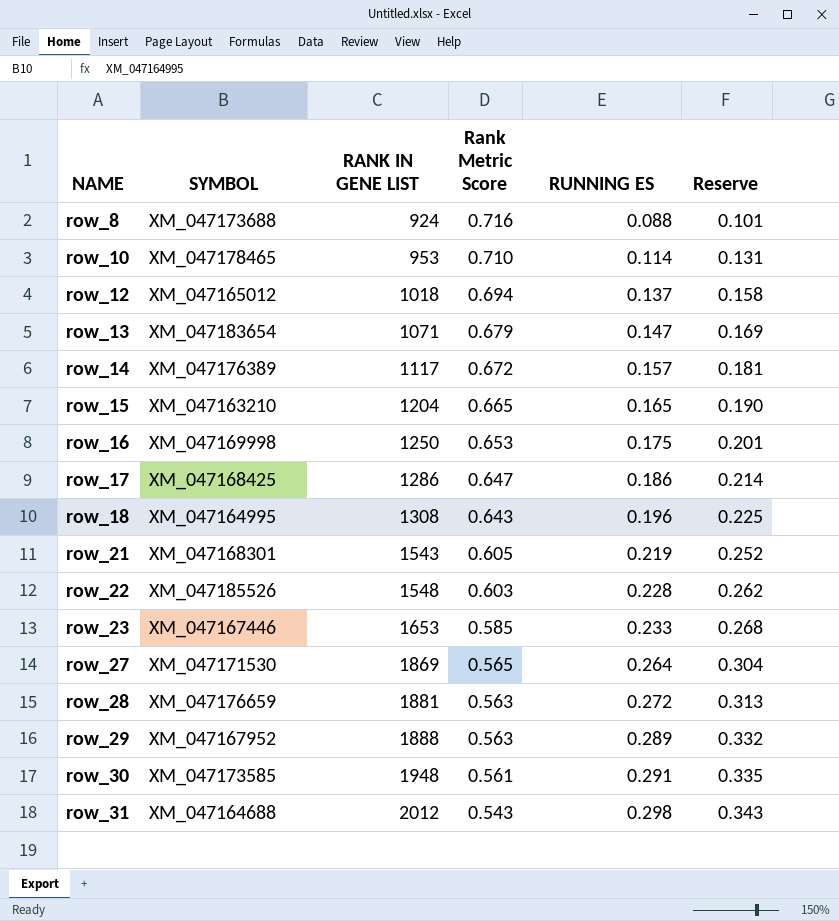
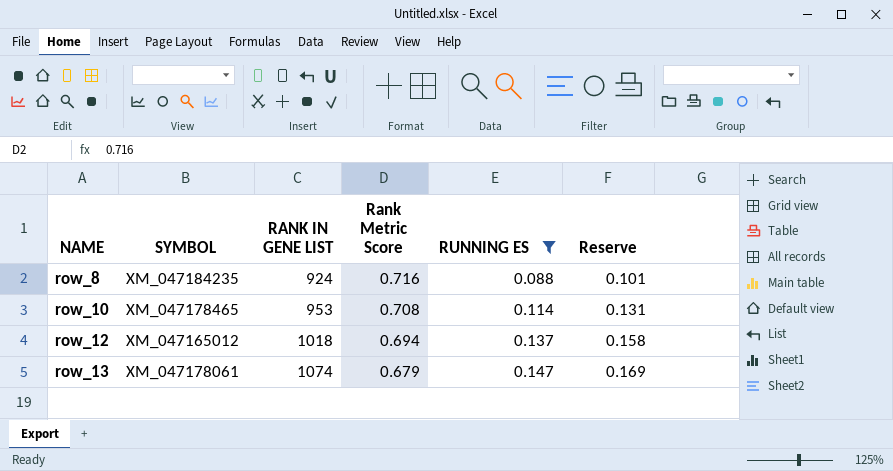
filter: none -> RUNNING ES <= 0.147
row_8 | SYMBOL: XM_047173688 -> XM_047184235
row_10 | Rank Metric Score: 0.710 -> 0.708
row_13 | SYMBOL: XM_047183654 -> XM_047178061
row_13 | RANK IN GENE LIST: 1071 -> 1074

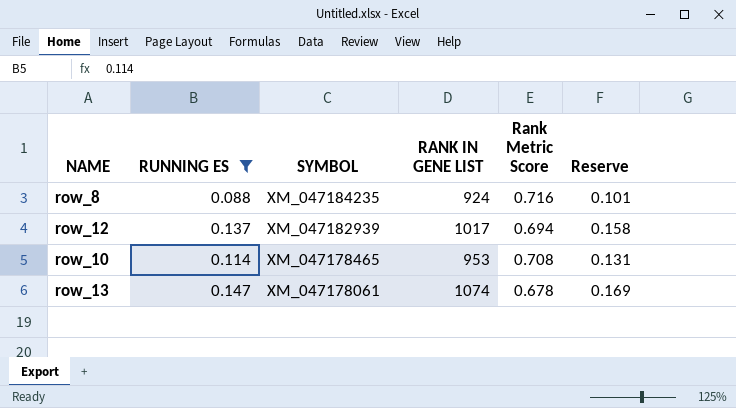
row order: NAME ascending -> SYMBOL descending
column RUNNING ES | position: 5 -> 2
row_12 | SYMBOL: XM_047165012 -> XM_047182939
row_12 | RANK IN GENE LIST: 1018 -> 1017
row_13 | Rank Metric Score: 0.679 -> 0.678

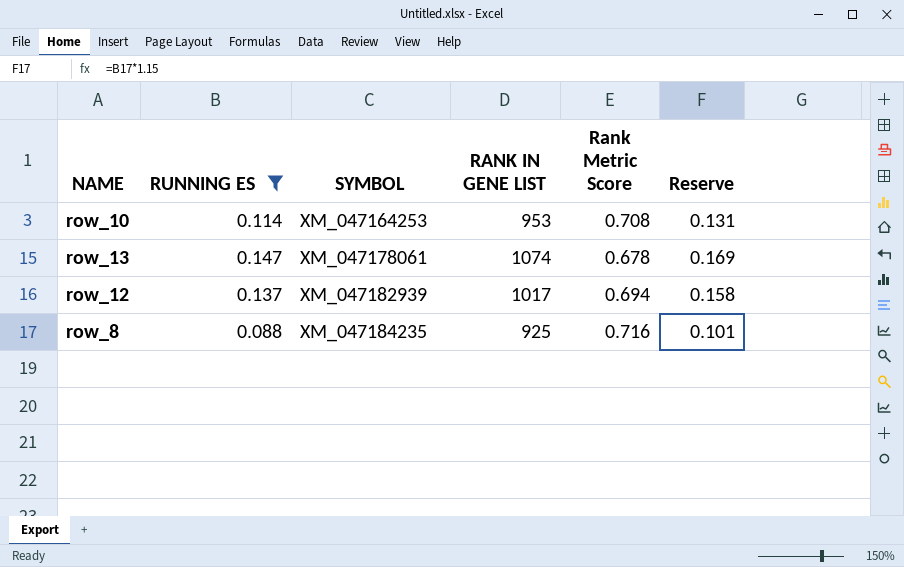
row order: SYMBOL descending -> SYMBOL ascending
row_10 | SYMBOL: XM_047178465 -> XM_047164253
row_8 | RANK IN GENE LIST: 924 -> 925

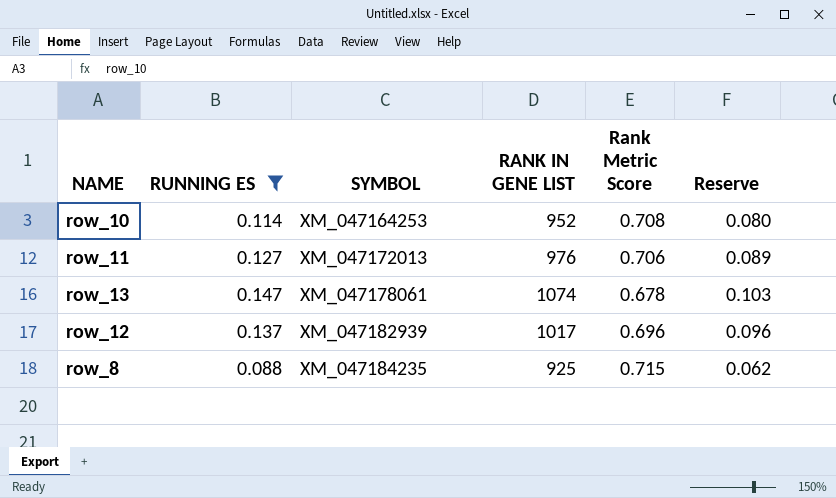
column Reserve | formula: [RUNNING ES] * 1.15 -> [RUNNING ES] * 0.7
row_10 | RANK IN GENE LIST: 953 -> 952
row row_11: none -> 0.127 | XM_047172013 | 976 | 0.706 | 0.089
row_12 | Rank Metric Score: 0.694 -> 0.696
row_8 | Rank Metric Score: 0.716 -> 0.715

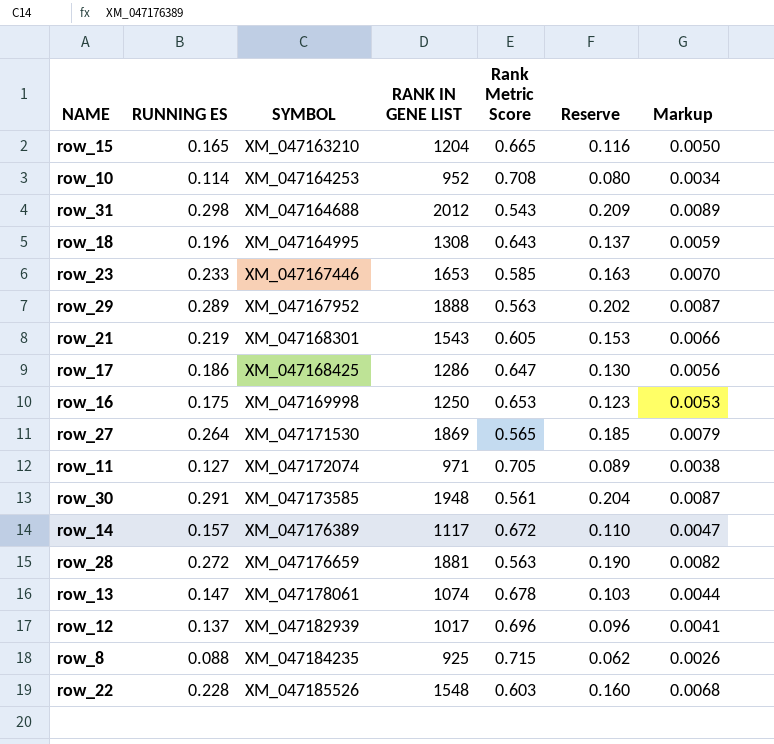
filter: RUNNING ES <= 0.147 -> none
column Markup | formula: none -> [RUNNING ES] * 0.03
row_11 | SYMBOL: XM_047172013 -> XM_047172074
row_11 | RANK IN GENE LIST: 976 -> 971
row_11 | Rank Metric Score: 0.706 -> 0.705

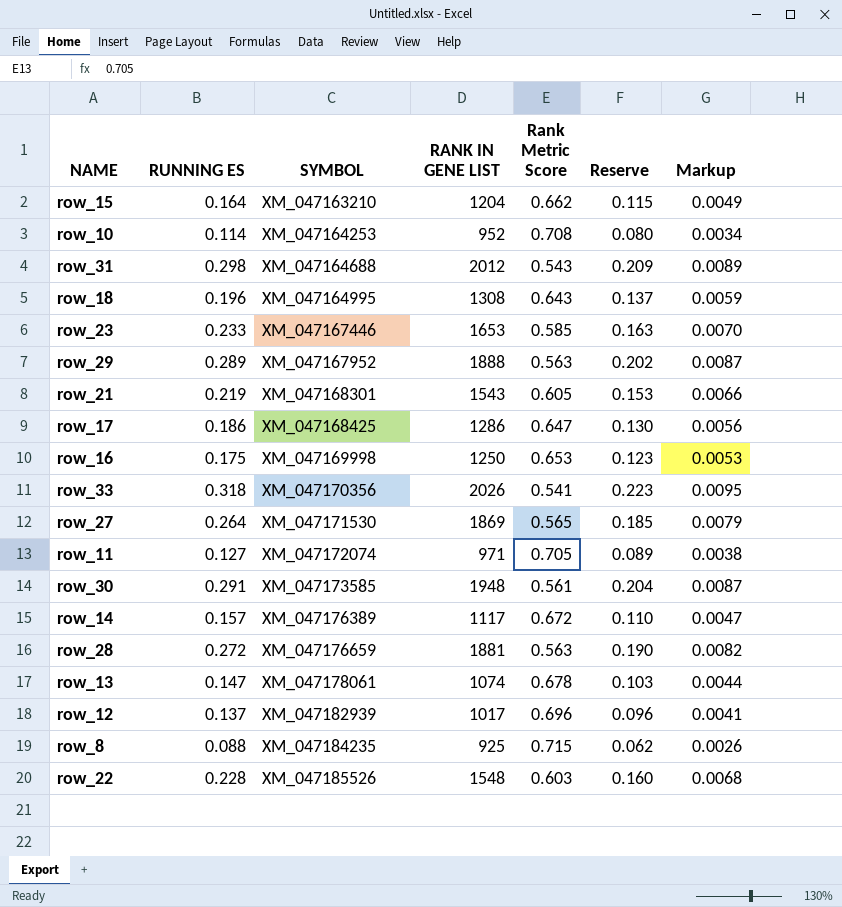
row_15 | RUNNING ES: 0.165 -> 0.164
row_15 | Rank Metric Score: 0.665 -> 0.662
row_15 | Reserve: 0.116 -> 0.115
row_15 | Markup: 0.0050 -> 0.0049
row row_33: none -> 0.318 | XM_047170356 | 2026 | 0.541 | 0.223 | 0.0095

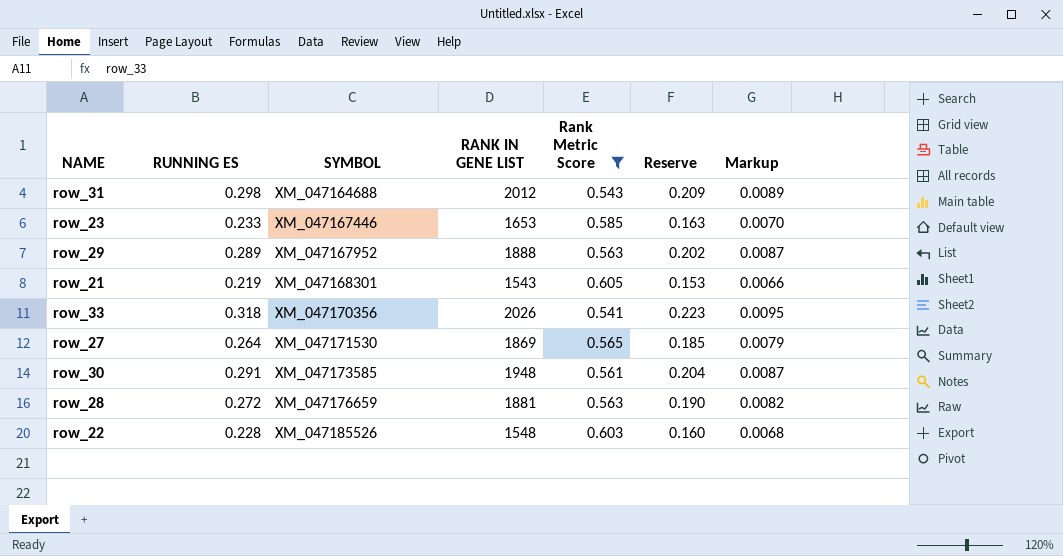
filter: none -> Rank Metric Score <= 0.605

